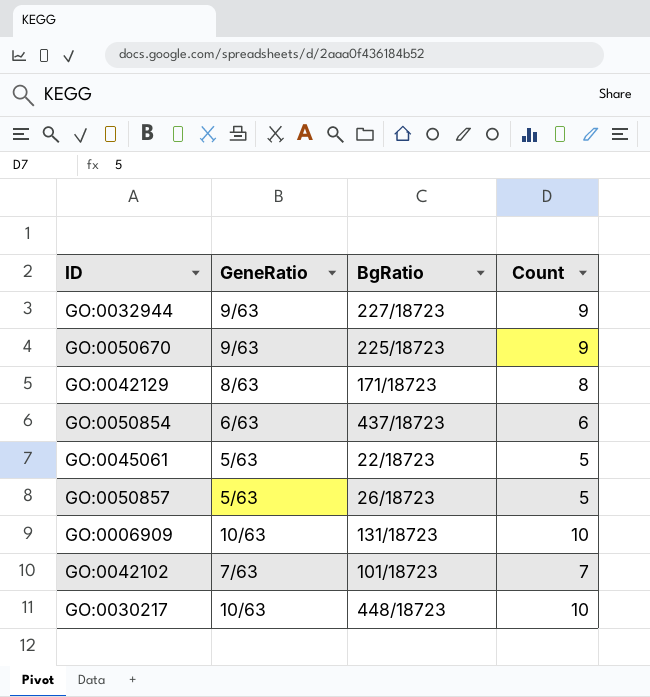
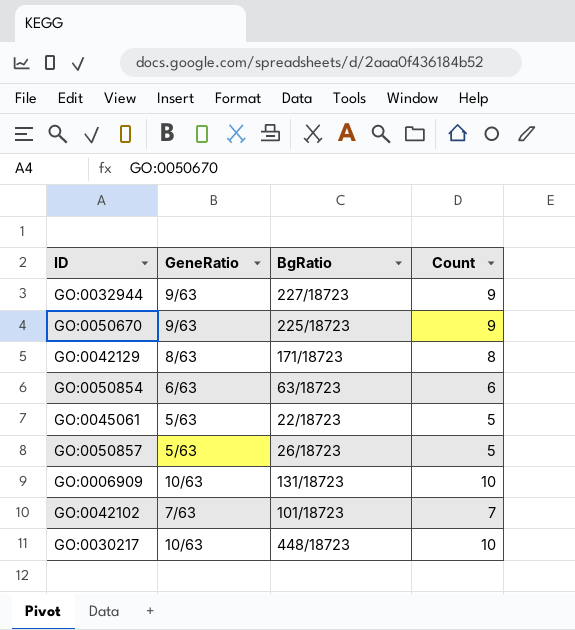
GO:0050854 | BgRatio: 437/18723 -> 63/18723

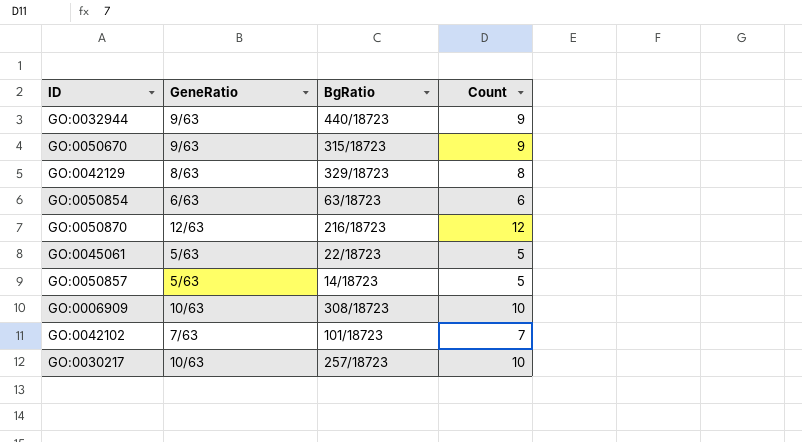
GO:0032944 | BgRatio: 227/18723 -> 440/18723
GO:0050670 | BgRatio: 225/18723 -> 315/18723
GO:0042129 | BgRatio: 171/18723 -> 329/18723
row GO:0050870: none -> 12/63 | 216/18723 | 12
GO:0050857 | BgRatio: 26/18723 -> 14/18723
GO:0006909 | BgRatio: 131/18723 -> 308/18723
GO:0030217 | BgRatio: 448/18723 -> 257/18723

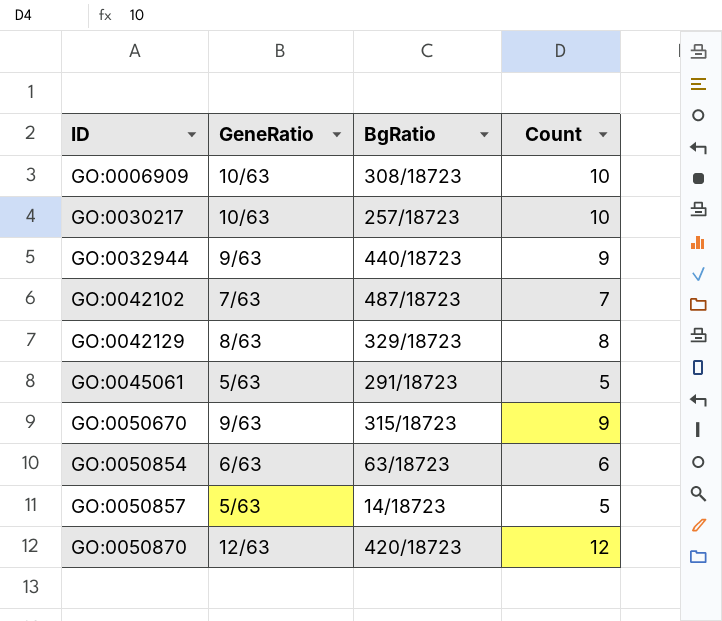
row order: none -> ID ascending
GO:0042102 | BgRatio: 101/18723 -> 487/18723
GO:0045061 | BgRatio: 22/18723 -> 291/18723
GO:0050870 | BgRatio: 216/18723 -> 420/18723

